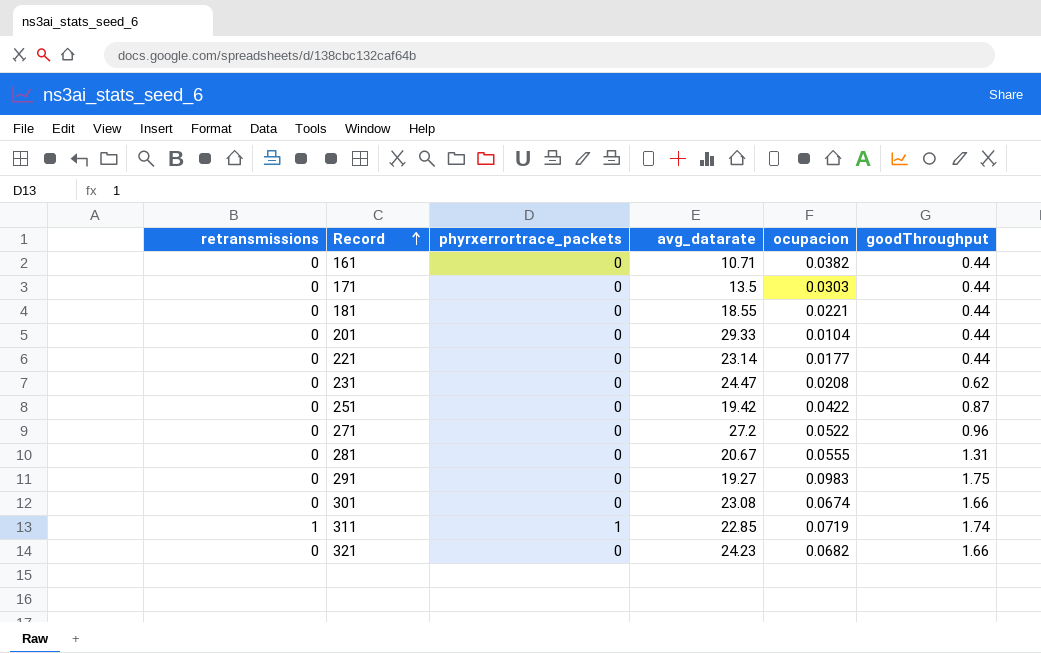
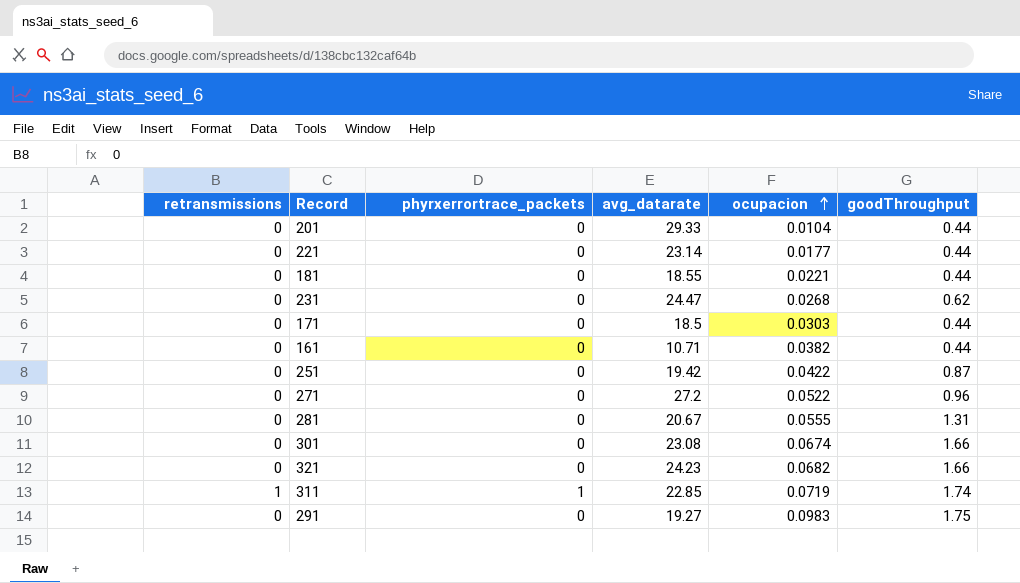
row order: Record ascending -> ocupacion ascending
231 | ocupacion: 0.0208 -> 0.0268
171 | avg_datarate: 13.5 -> 18.5

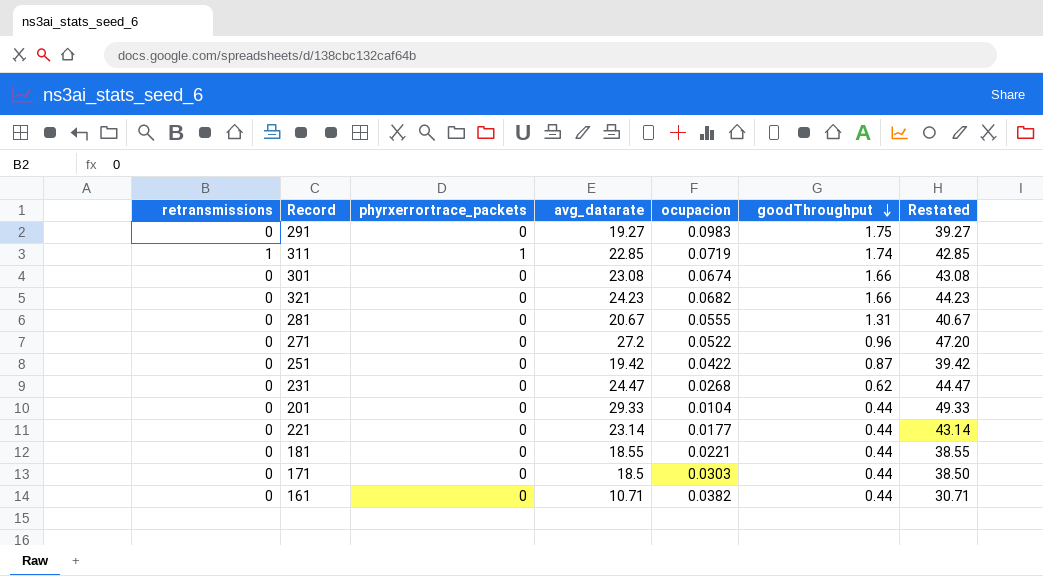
row order: ocupacion ascending -> goodThroughput descending
column Restated | formula: none -> [avg_datarate] + 20

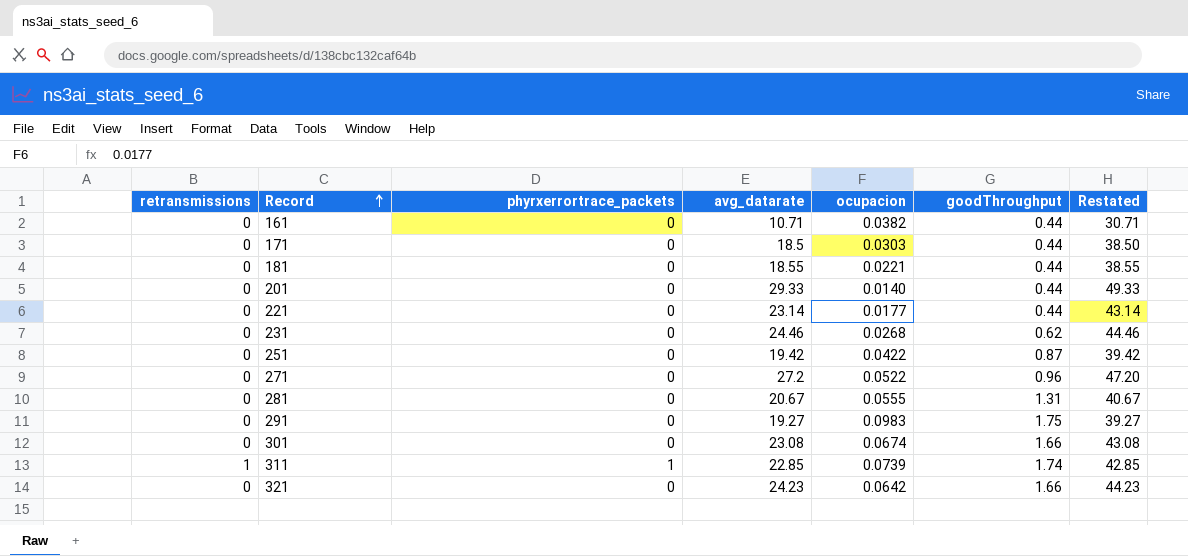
row order: goodThroughput descending -> Record ascending
201 | ocupacion: 0.0104 -> 0.0140
231 | avg_datarate: 24.47 -> 24.46
231 | Restated: 44.47 -> 44.46
311 | ocupacion: 0.0719 -> 0.0739
321 | ocupacion: 0.0682 -> 0.0642

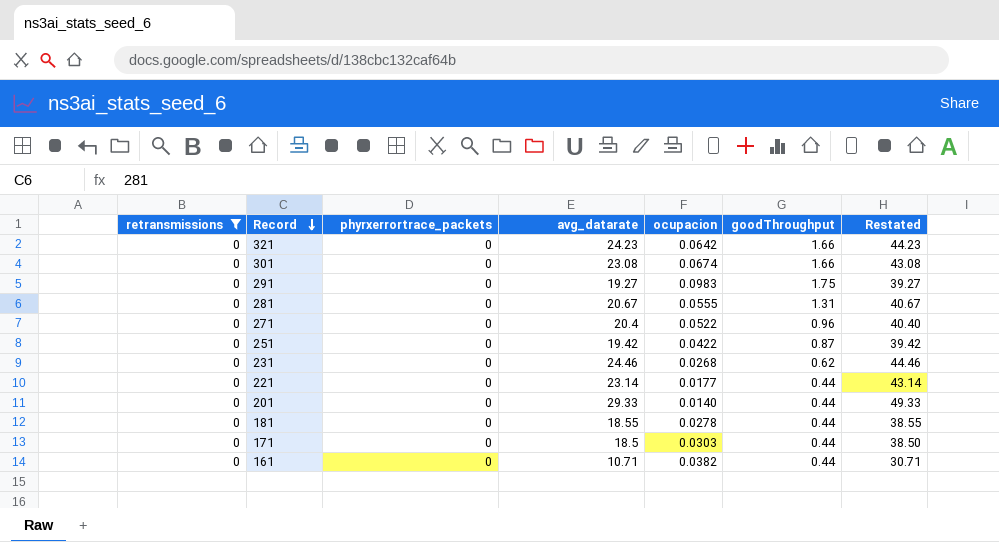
filter: none -> retransmissions = 0
row order: Record ascending -> Record descending
271 | avg_datarate: 27.2 -> 20.4
271 | Restated: 47.20 -> 40.40
181 | ocupacion: 0.0221 -> 0.0278

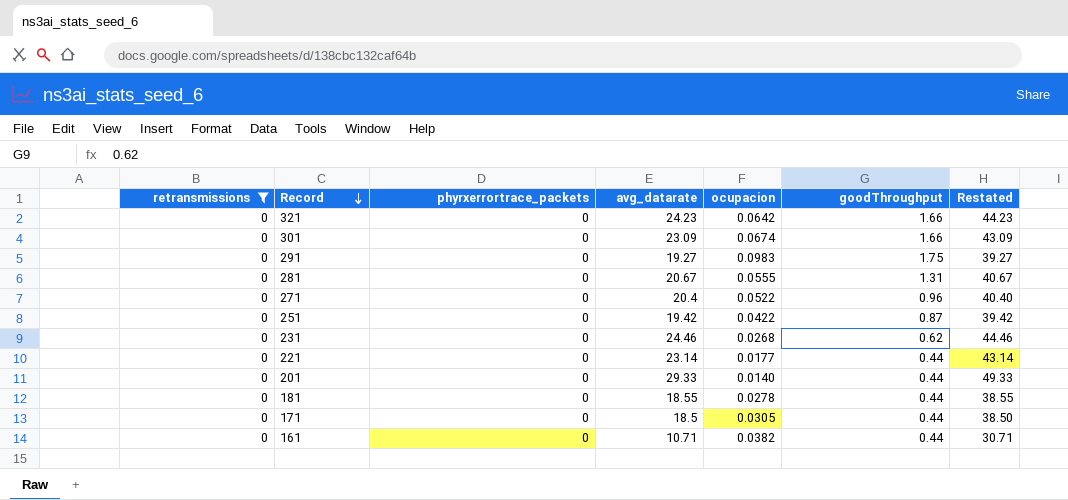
301 | avg_datarate: 23.08 -> 23.09
301 | Restated: 43.08 -> 43.09
171 | ocupacion: 0.0303 -> 0.0305

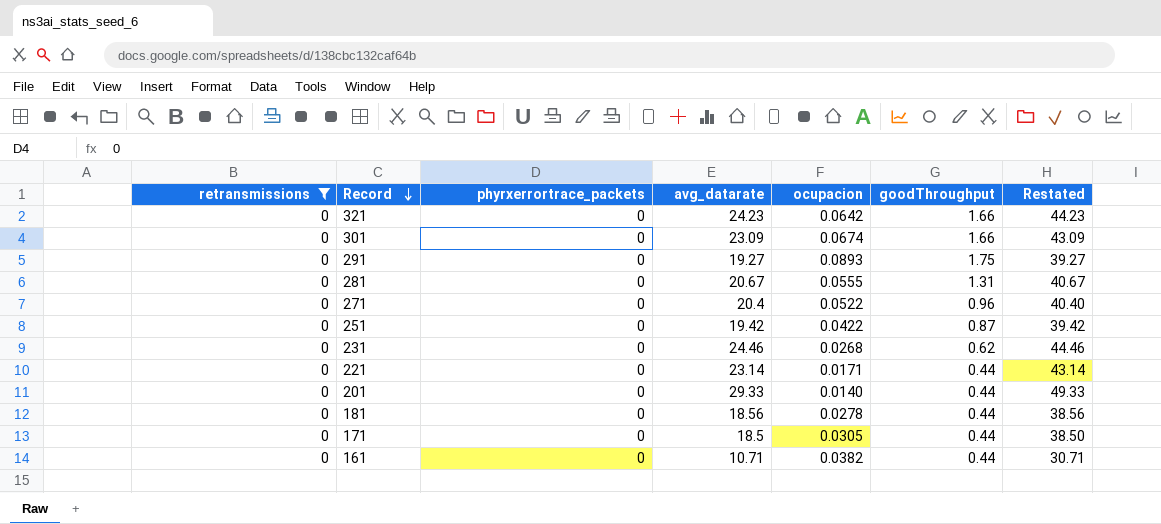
291 | ocupacion: 0.0983 -> 0.0893
221 | ocupacion: 0.0177 -> 0.0171
181 | avg_datarate: 18.55 -> 18.56
181 | Restated: 38.55 -> 38.56

